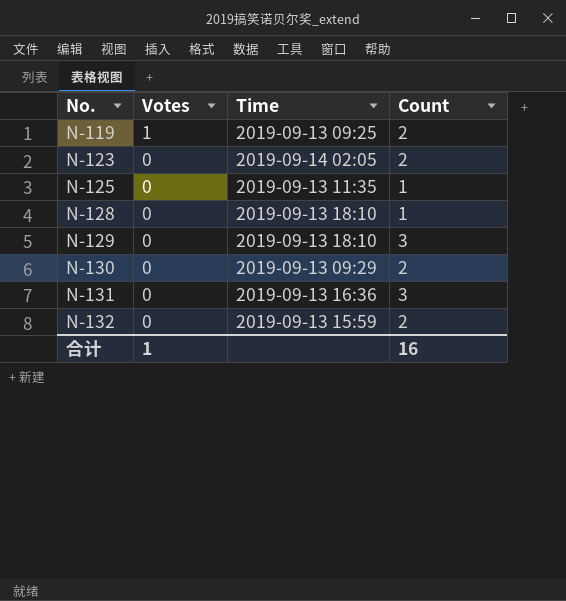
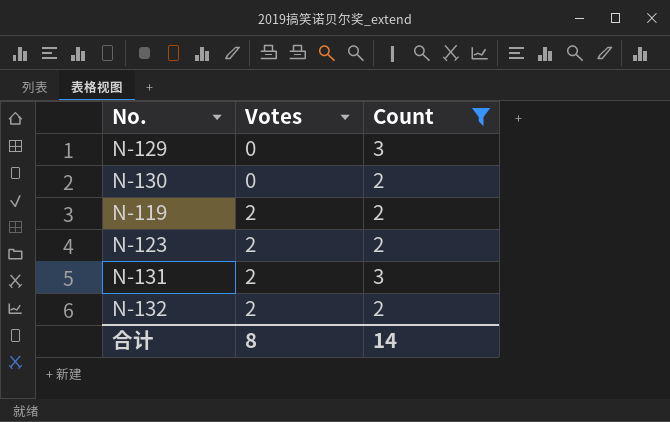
filter: none -> Count != 1
row order: No. ascending -> Votes ascending
column Time | position: 3 -> none
N-119 | Votes: 1 -> 2
N-123 | Votes: 0 -> 2
N-131 | Votes: 0 -> 2
N-132 | Votes: 0 -> 2
合计 | Votes: 1 -> 8
合计 | Count: 16 -> 14

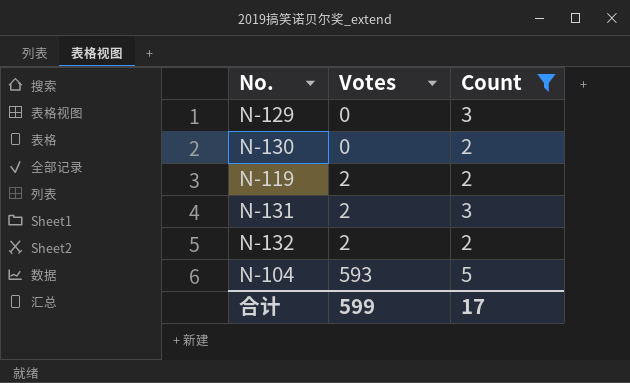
row N-123: 2 | 2 -> none
row N-104: none -> 593 | 5
合计 | Votes: 8 -> 599
合计 | Count: 14 -> 17

